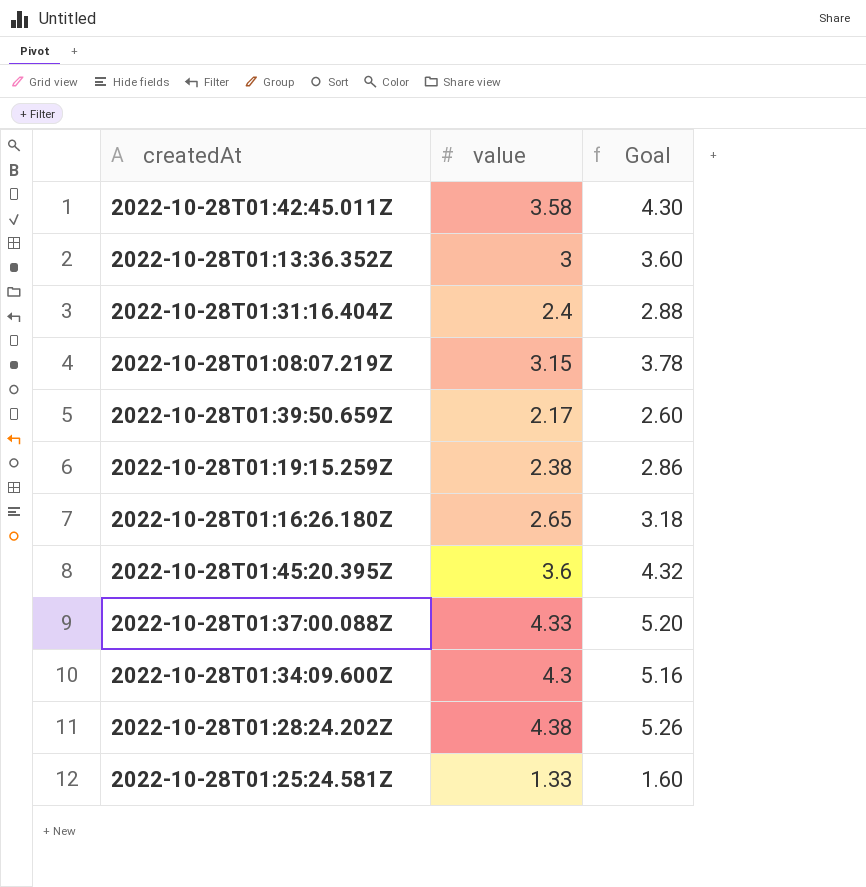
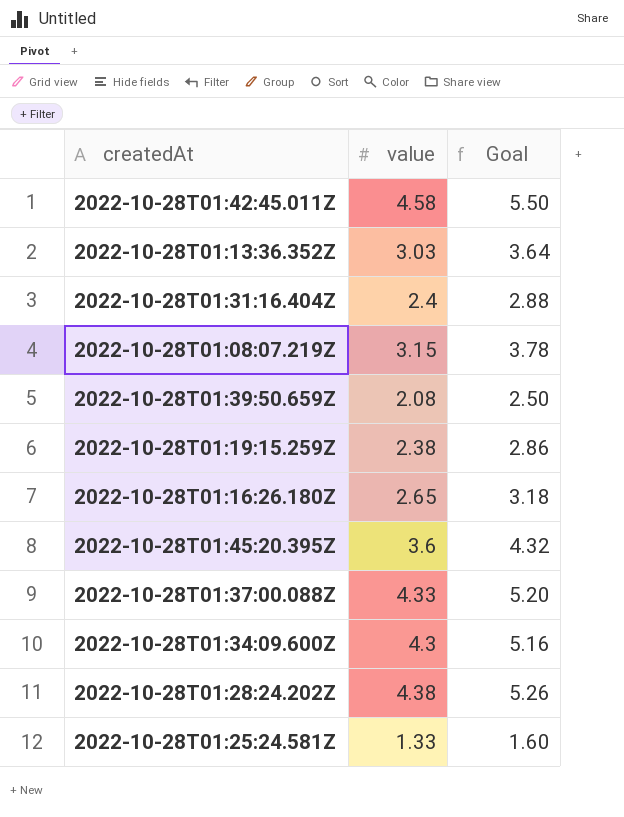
2022-10-28T01:42:45.011Z | value: 3.58 -> 4.58
2022-10-28T01:42:45.011Z | Goal: 4.30 -> 5.50
2022-10-28T01:13:36.352Z | value: 3 -> 3.03
2022-10-28T01:13:36.352Z | Goal: 3.60 -> 3.64
2022-10-28T01:39:50.659Z | value: 2.17 -> 2.08
2022-10-28T01:39:50.659Z | Goal: 2.60 -> 2.50

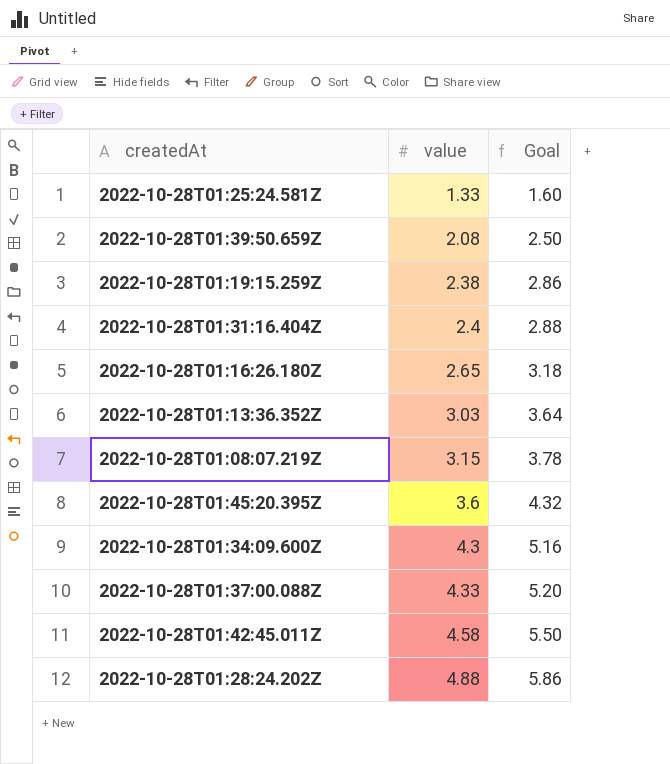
row order: none -> value ascending
2022-10-28T01:28:24.202Z | value: 4.38 -> 4.88
2022-10-28T01:28:24.202Z | Goal: 5.26 -> 5.86

